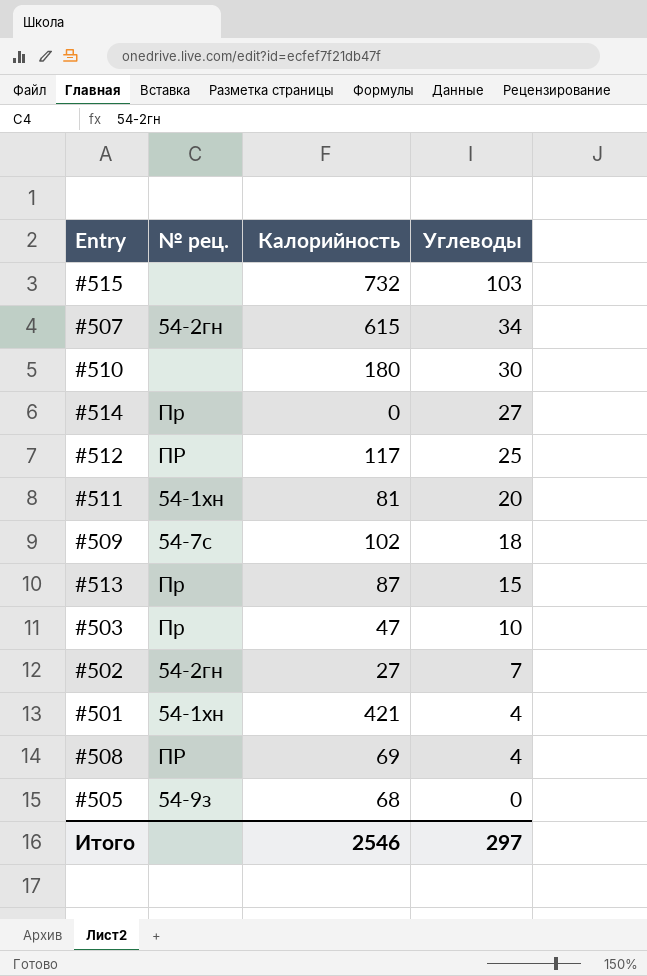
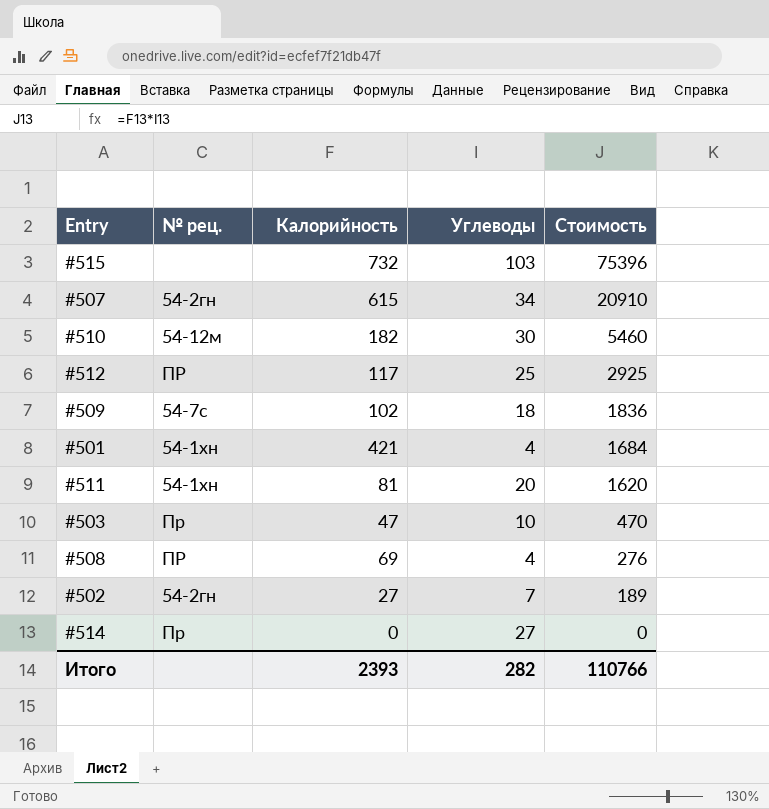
row order: Углеводы descending -> Стоимость descending
column Стоимость | formula: none -> [Калорийность] * [Углеводы]
row #513: Пр | 87 | 15 -> none
row #505: 54-9з | 68 | 0 -> none
#510 | № рец.: none -> 54-12м
#510 | Калорийность: 180 -> 182
Итого | Калорийность: 2546 -> 2393
Итого | Углеводы: 297 -> 282

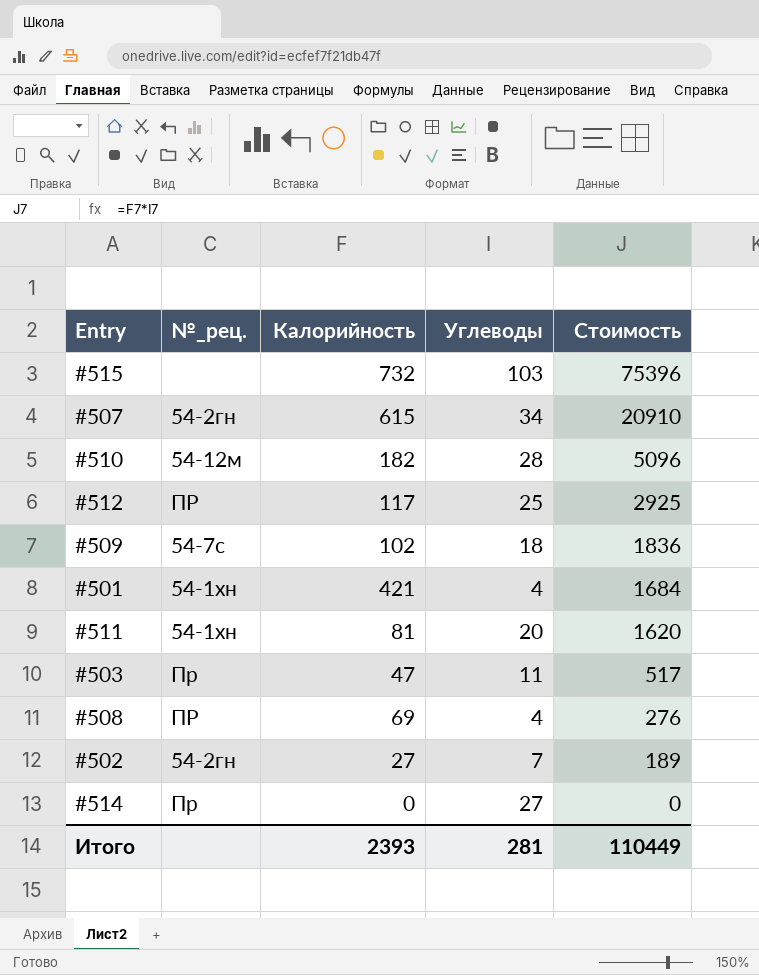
column name: № рец. -> №_рец.
#510 | Углеводы: 30 -> 28
#510 | Стоимость: 5460 -> 5096
#503 | Углеводы: 10 -> 11
#503 | Стоимость: 470 -> 517
Итого | Углеводы: 282 -> 281
Итого | Стоимость: 110766 -> 110449

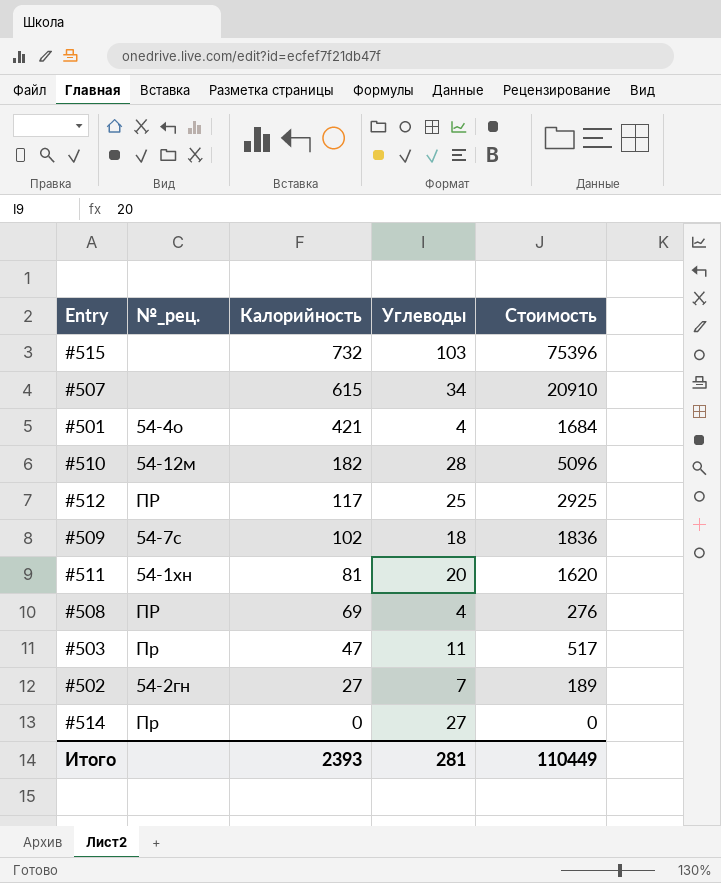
row order: Стоимость descending -> Калорийность descending
#507 | №_рец.: 54-2гн -> none
#501 | №_рец.: 54-1хн -> 54-4о

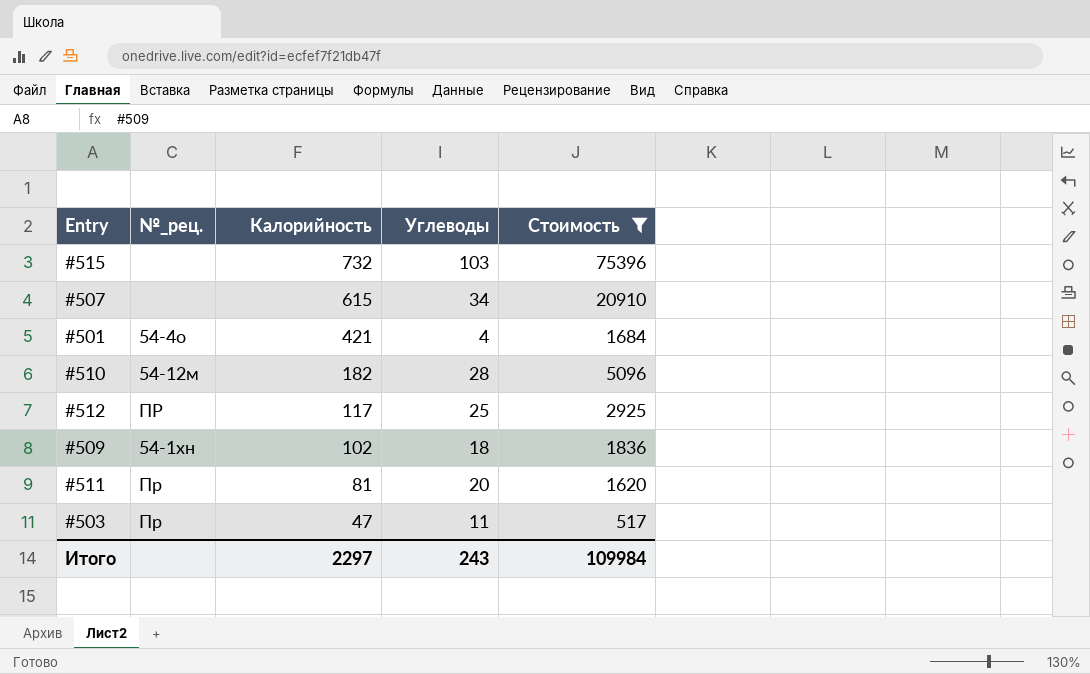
filter: none -> Стоимость >= 517
#509 | №_рец.: 54-7с -> 54-1хн
#511 | №_рец.: 54-1хн -> Пр
Итого | Калорийность: 2393 -> 2297
Итого | Углеводы: 281 -> 243
Итого | Стоимость: 110449 -> 109984

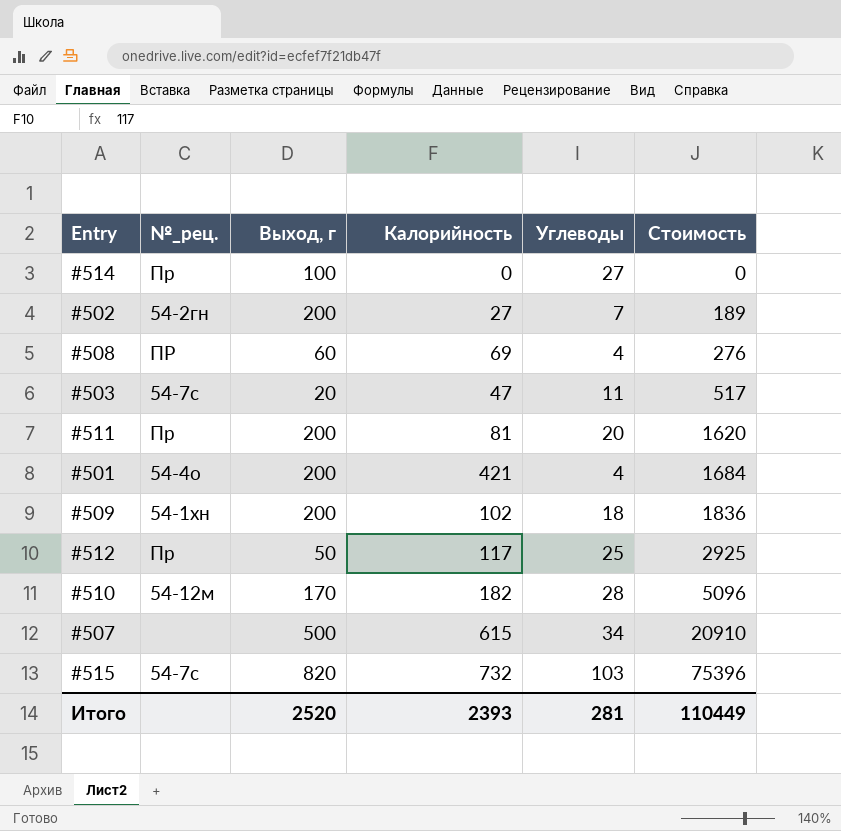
filter: Стоимость >= 517 -> none
row order: Калорийность descending -> Стоимость ascending
column Выход, г | position: none -> 3
#503 | №_рец.: Пр -> 54-7с
#512 | №_рец.: ПР -> Пр
#515 | №_рец.: none -> 54-7с
Итого | Калорийность: 2297 -> 2393
Итого | Углеводы: 243 -> 281
Итого | Стоимость: 109984 -> 110449

